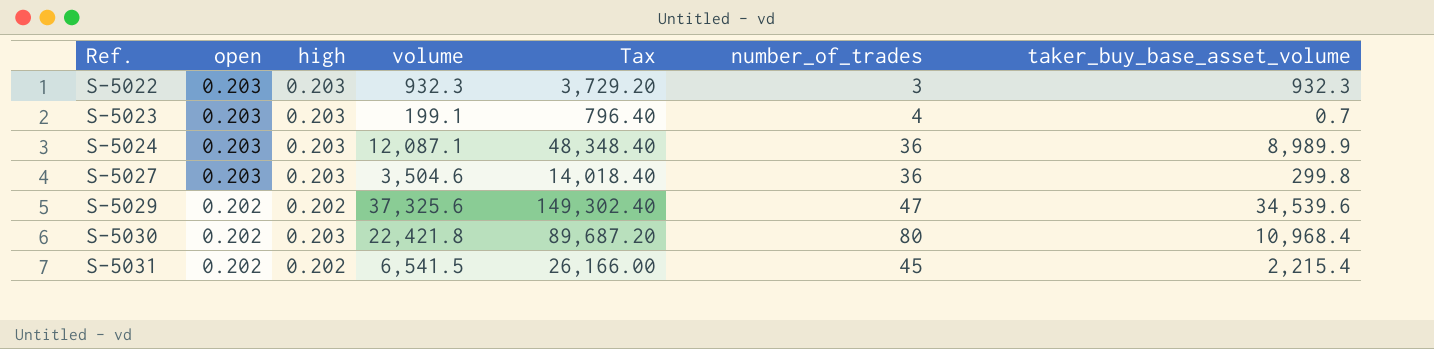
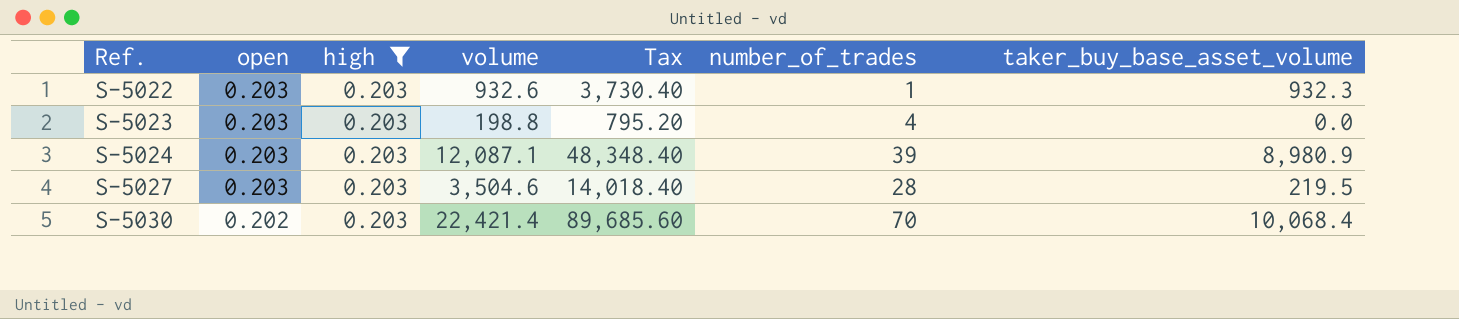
filter: none -> high = 0.203
S-5022 | volume: 932.3 -> 932.6
S-5022 | Tax: 3,729.20 -> 3,730.40
S-5022 | number_of_trades: 3 -> 1
S-5023 | volume: 199.1 -> 198.8
S-5023 | Tax: 796.40 -> 795.20
S-5023 | taker_buy_base_asset_volume: 0.7 -> 0.0
S-5024 | number_of_trades: 36 -> 39
S-5024 | taker_buy_base_asset_volume: 8,989.9 -> 8,980.9
S-5027 | number_of_trades: 36 -> 28
S-5027 | taker_buy_base_asset_volume: 299.8 -> 219.5
S-5030 | volume: 22,421.8 -> 22,421.4
S-5030 | Tax: 89,687.20 -> 89,685.60
S-5030 | number_of_trades: 80 -> 70
S-5030 | taker_buy_base_asset_volume: 10,968.4 -> 10,068.4

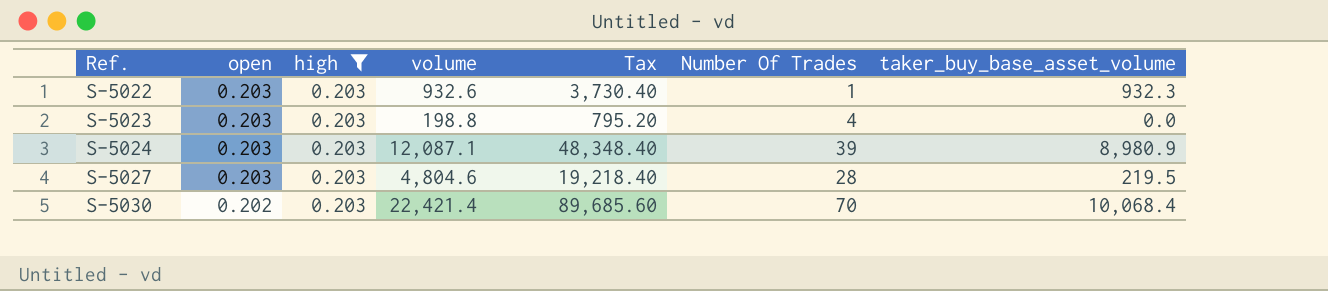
column name: number_of_trades -> Number Of Trades
S-5027 | volume: 3,504.6 -> 4,804.6
S-5027 | Tax: 14,018.40 -> 19,218.40

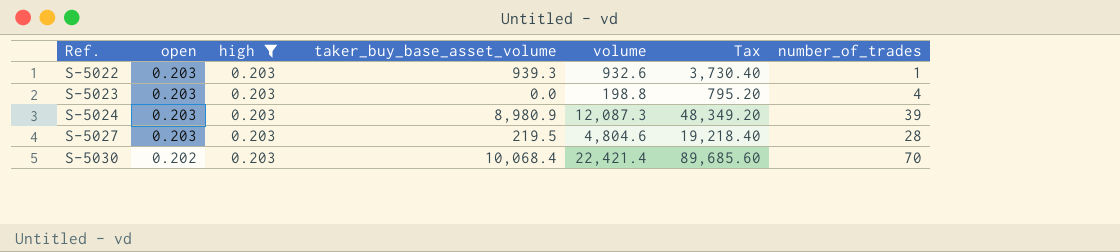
column taker_buy_base_asset_volume | position: 7 -> 4
column name: Number Of Trades -> number_of_trades
S-5022 | taker_buy_base_asset_volume: 932.3 -> 939.3
S-5024 | volume: 12,087.1 -> 12,087.3
S-5024 | Tax: 48,348.40 -> 48,349.20

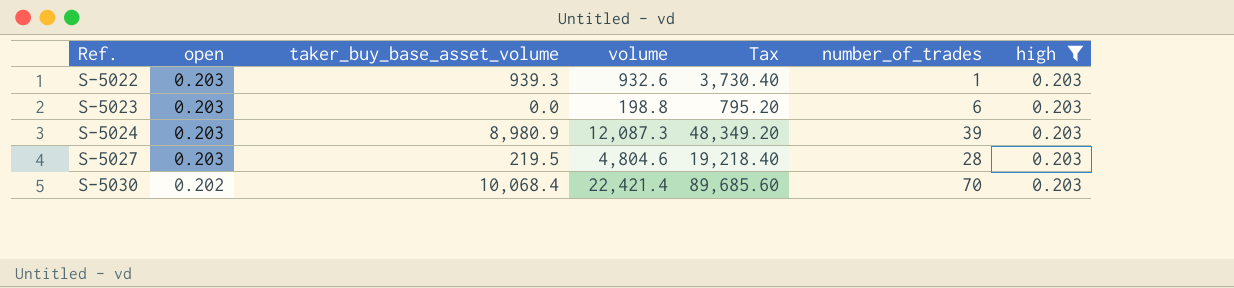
column high | position: 3 -> 7
S-5023 | number_of_trades: 4 -> 6

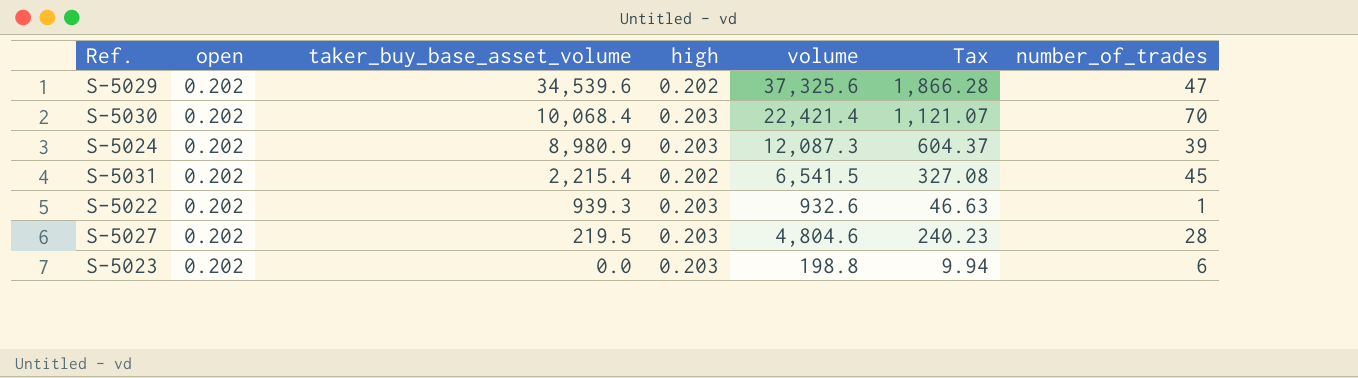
filter: high = 0.203 -> none
row order: Ref. ascending -> taker_buy_base_asset_volume descending
column high | position: 7 -> 4
column Tax | formula: [volume] * 4 -> [volume] * 0.05
S-5024 | open: 0.203 -> 0.202
S-5022 | open: 0.203 -> 0.202
S-5027 | open: 0.203 -> 0.202
S-5023 | open: 0.203 -> 0.202

